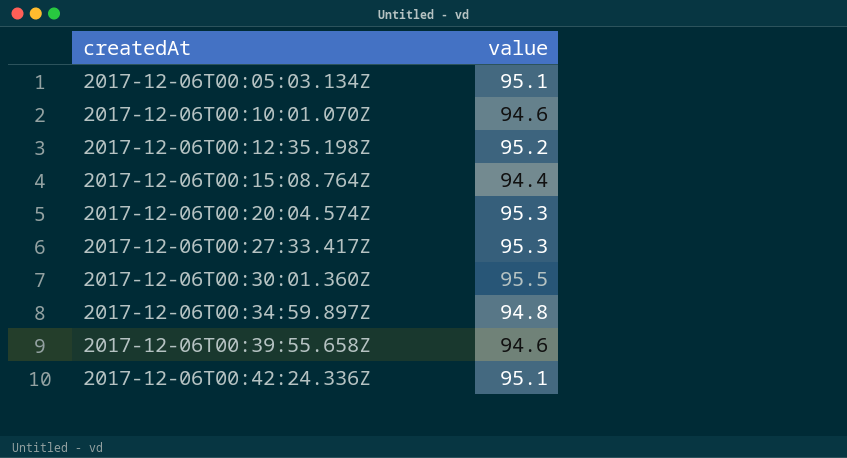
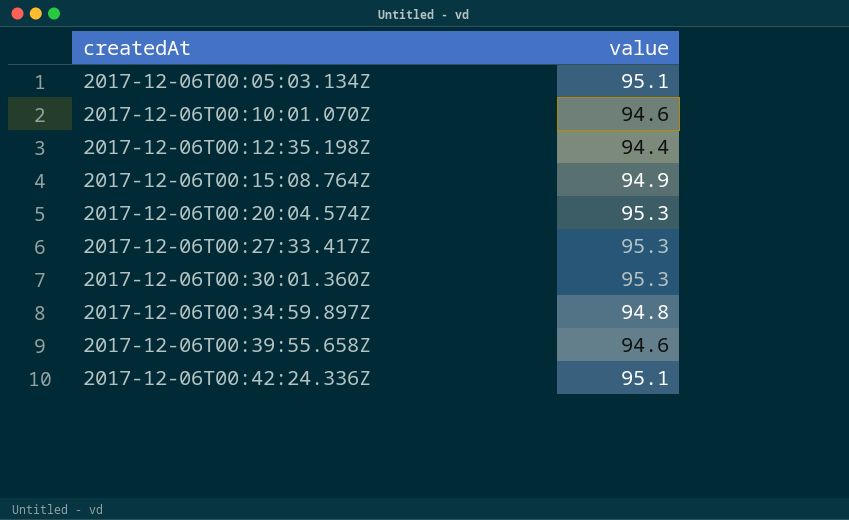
2017-12-06T00:12:35.198Z | value: 95.2 -> 94.4
2017-12-06T00:15:08.764Z | value: 94.4 -> 94.9
2017-12-06T00:30:01.360Z | value: 95.5 -> 95.3

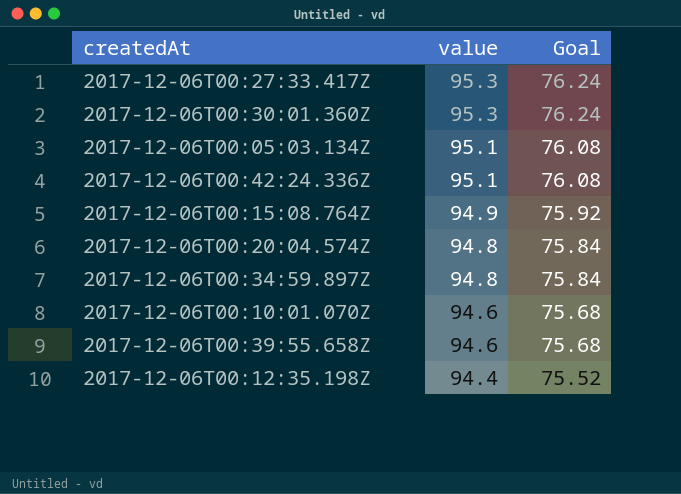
row order: createdAt ascending -> value descending
column Goal | formula: none -> [value] * 0.8
2017-12-06T00:20:04.574Z | value: 95.3 -> 94.8

